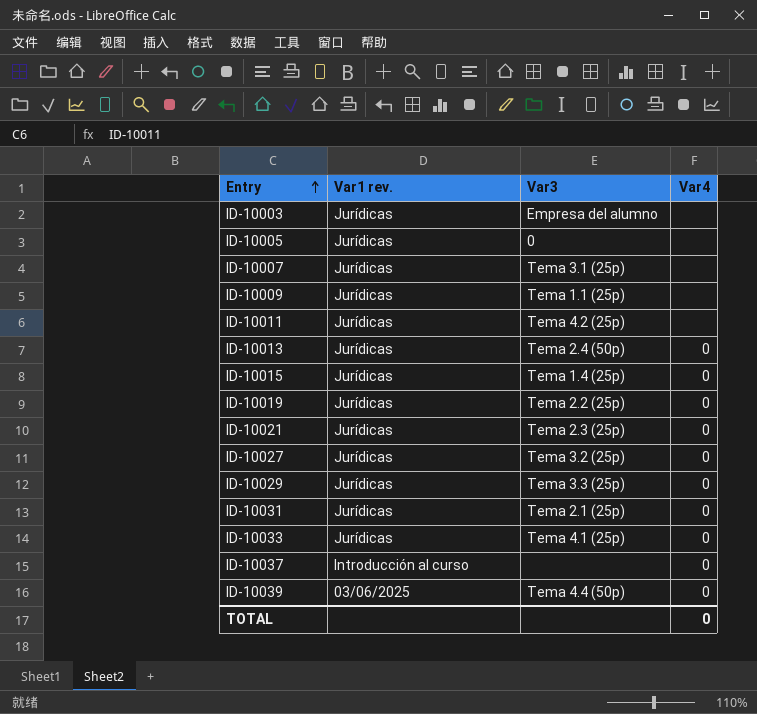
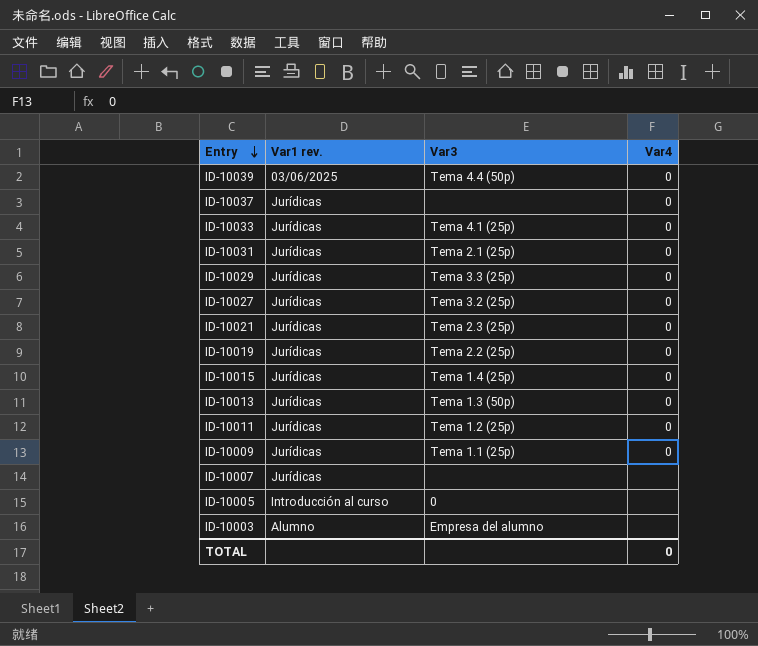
row order: Entry ascending -> Entry descending
ID-10037 | Var1 rev.: Introducción al curso -> Jurídicas
ID-10013 | Var3: Tema 2.4 (50p) -> Tema 1.3 (50p)
ID-10011 | Var3: Tema 4.2 (25p) -> Tema 1.2 (25p)
ID-10011 | Var4: none -> 0
ID-10009 | Var4: none -> 0
ID-10007 | Var3: Tema 3.1 (25p) -> none
ID-10005 | Var1 rev.: Jurídicas -> Introducción al curso
ID-10003 | Var1 rev.: Jurídicas -> Alumno

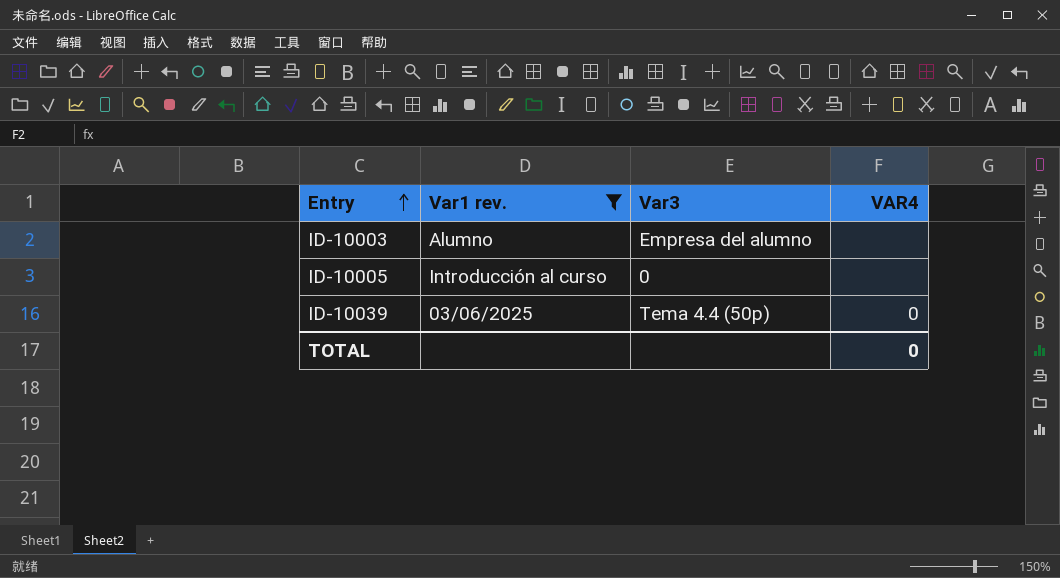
filter: none -> Var1 rev. != Jurídicas
row order: Entry descending -> Entry ascending
column name: Var4 -> VAR4

